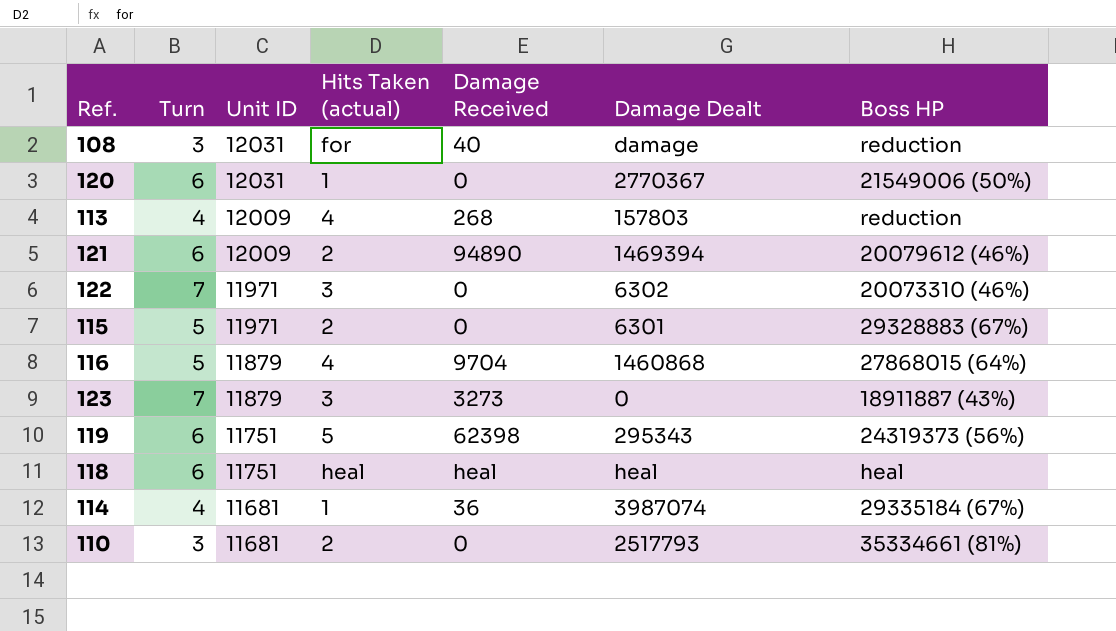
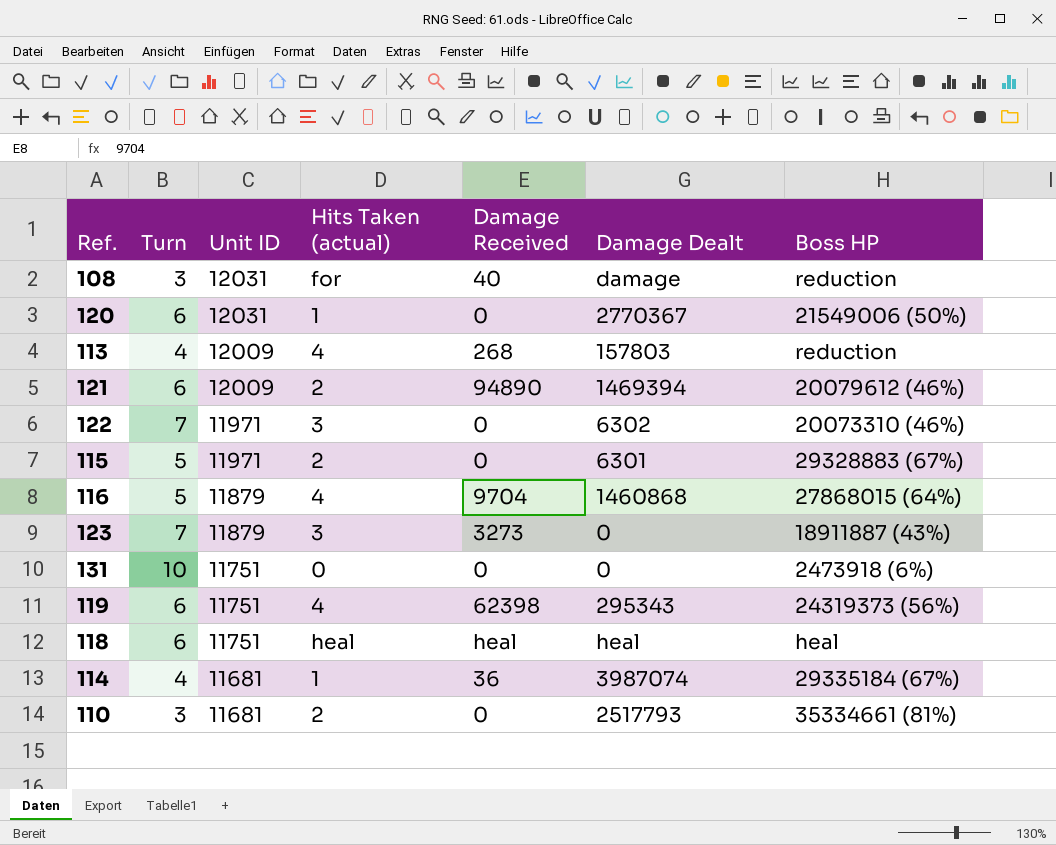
row 131: none -> 10 | 11751 | 0 | 0 | 0 | 2473918 (6%)
119 | Hits Taken (actual): 5 -> 4

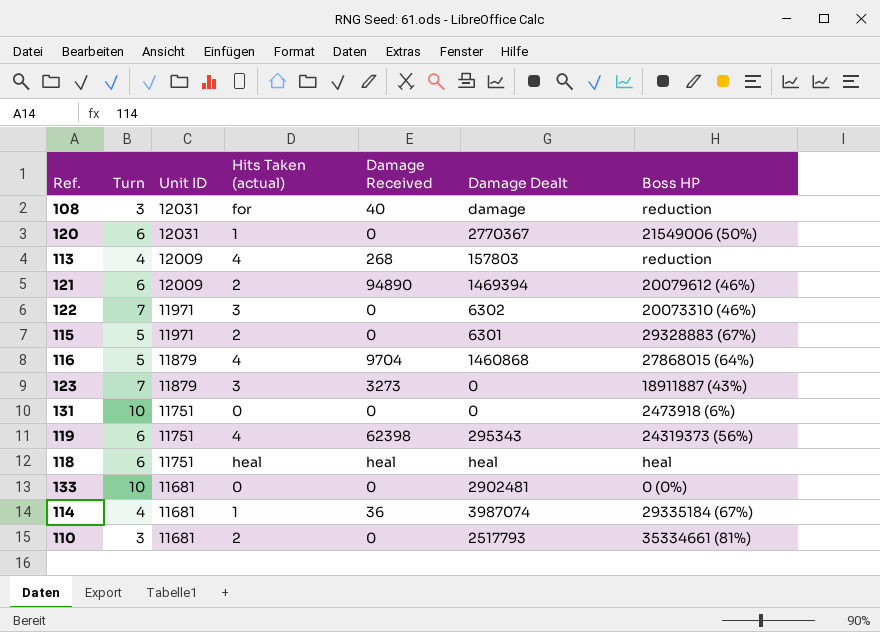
row 133: none -> 10 | 11681 | 0 | 0 | 2902481 | 0 (0%)

